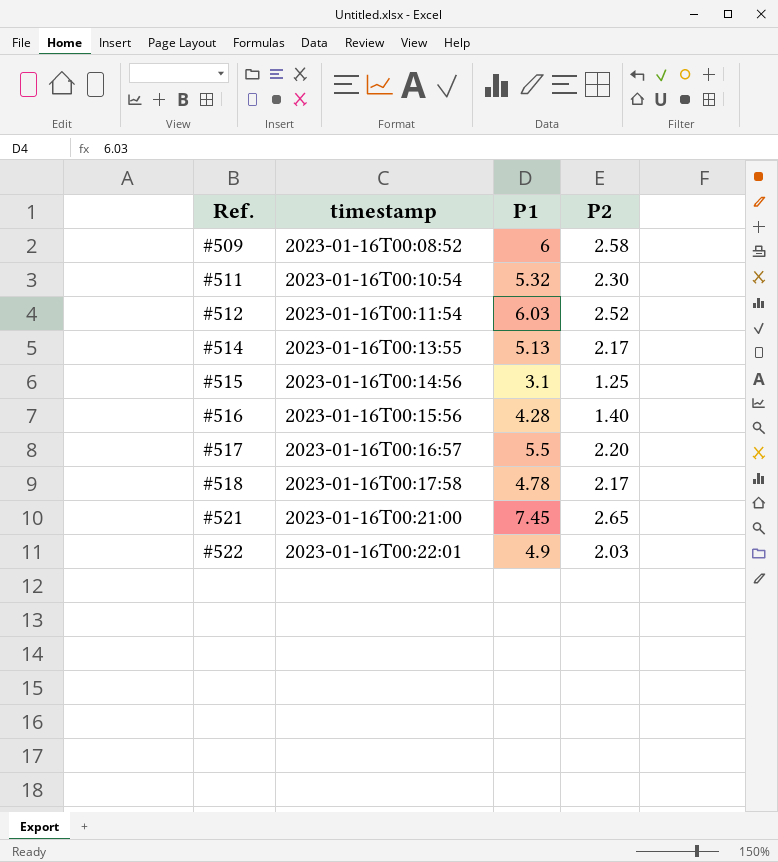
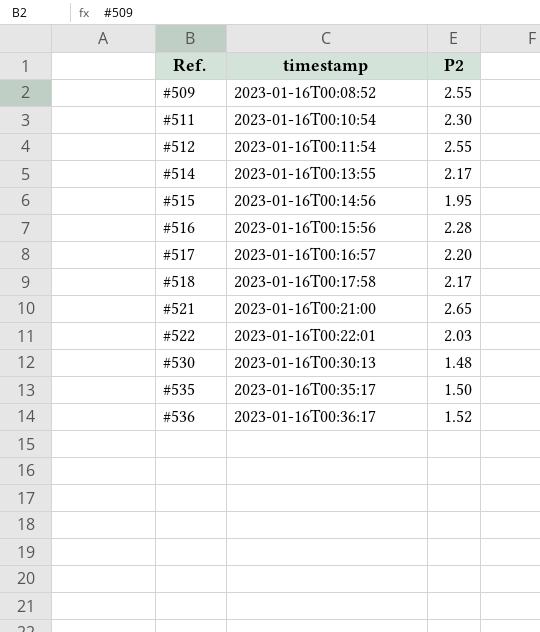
column P1 | position: 3 -> none
#509 | P2: 2.58 -> 2.55
#512 | P2: 2.52 -> 2.55
#515 | P2: 1.25 -> 1.95
#516 | P2: 1.40 -> 2.28
row #530: none -> 2023-01-16T00:30:13 | 1.48
row #535: none -> 2023-01-16T00:35:17 | 1.50
row #536: none -> 2023-01-16T00:36:17 | 1.52

